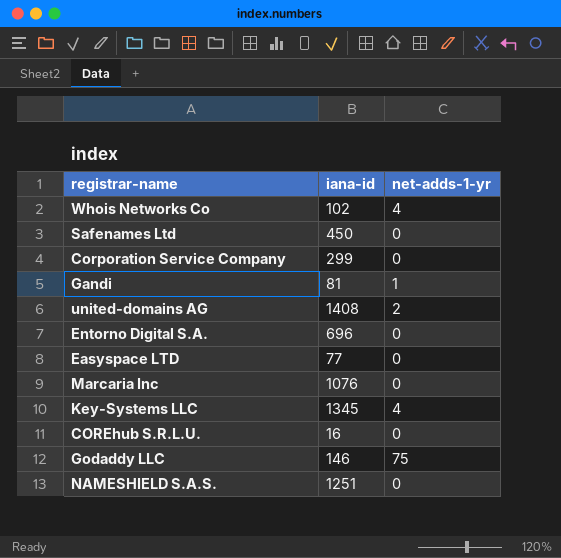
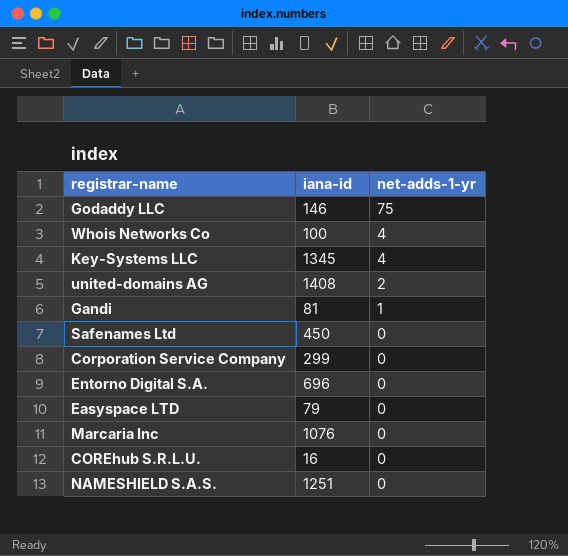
row order: none -> net-adds-1-yr descending
Whois Networks Co | iana-id: 102 -> 100
Easyspace LTD | iana-id: 77 -> 79

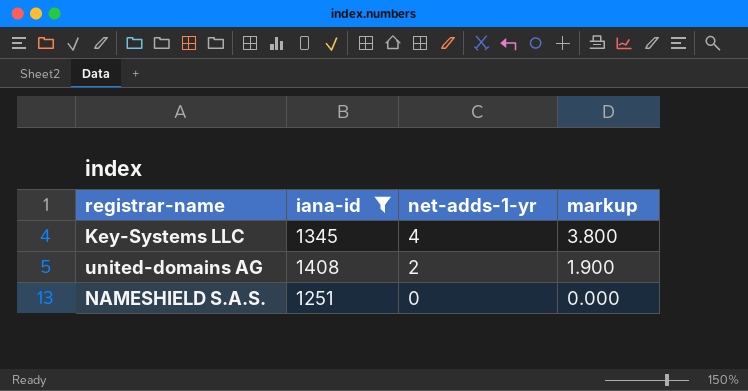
filter: none -> iana-id >= 1251
column markup | formula: none -> [net-adds-1-yr] * 0.95

